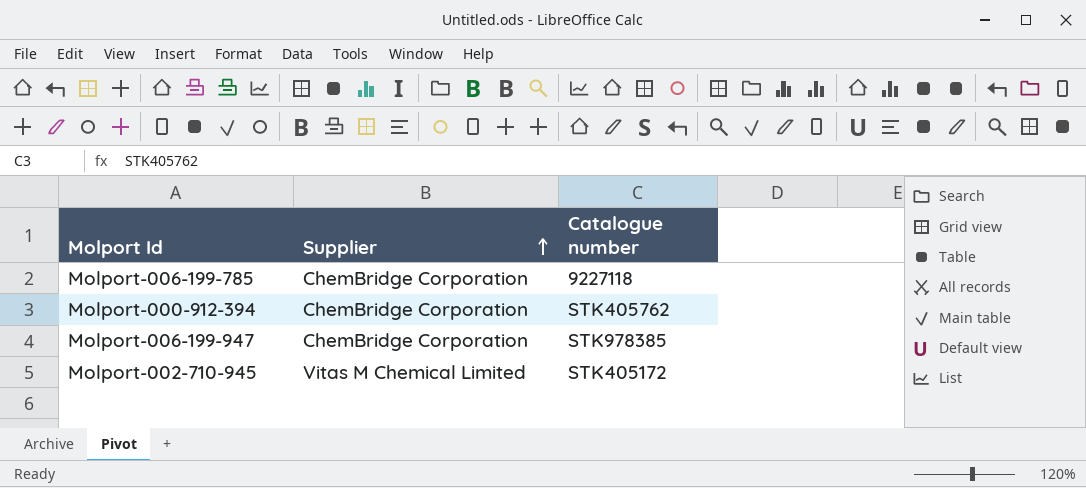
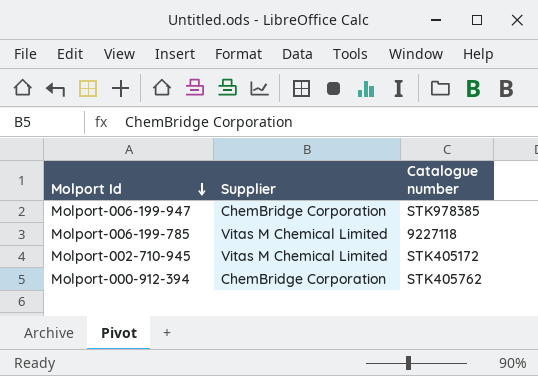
row order: Supplier ascending -> Molport Id descending
Molport-006-199-785 | Supplier: ChemBridge Corporation -> Vitas M Chemical Limited

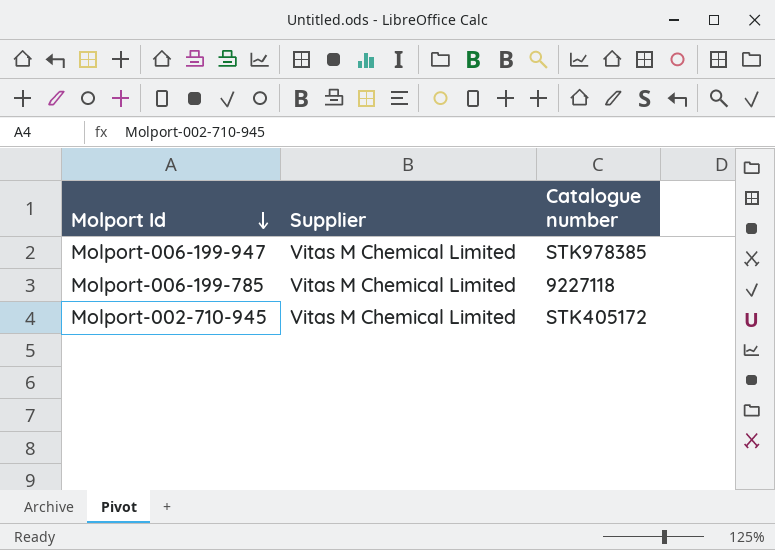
row Molport-000-912-394: ChemBridge Corporation | STK405762 -> none
Molport-006-199-947 | Supplier: ChemBridge Corporation -> Vitas M Chemical Limited

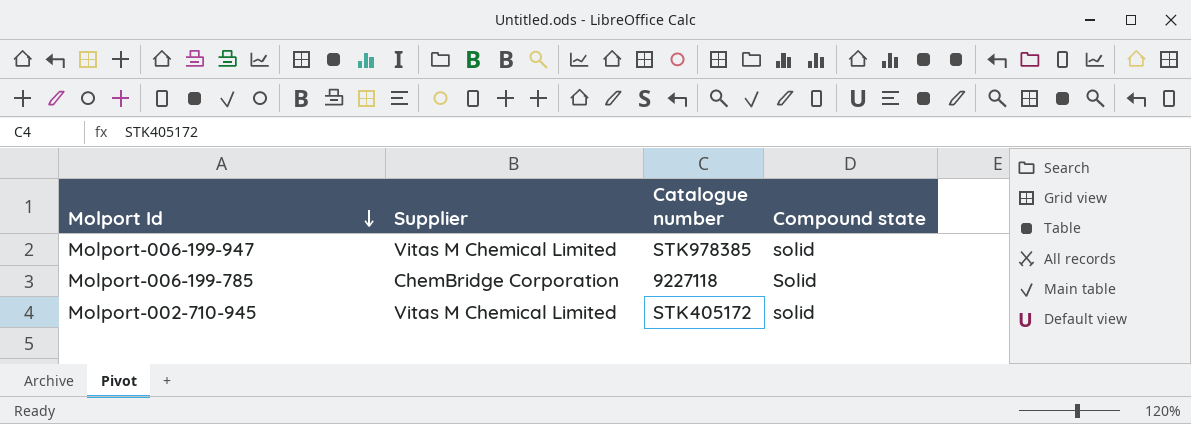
column Compound state | position: none -> 4
Molport-006-199-785 | Supplier: Vitas M Chemical Limited -> ChemBridge Corporation

